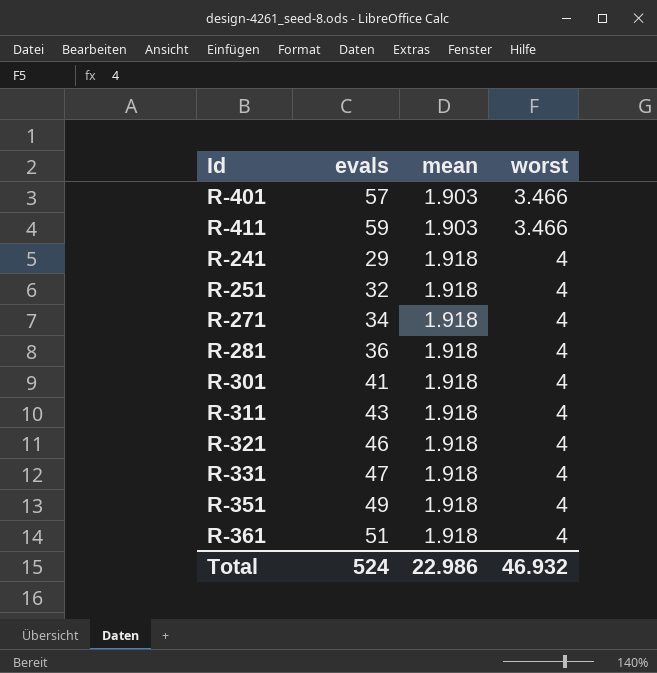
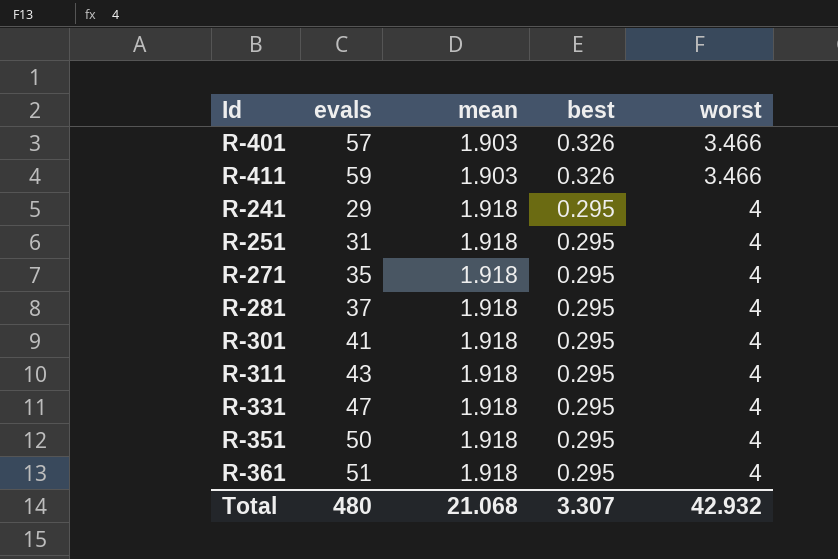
column best | position: none -> 4
row R-321: 46 | 1.918 | 4 -> none
R-251 | evals: 32 -> 31
R-271 | evals: 34 -> 35
R-281 | evals: 36 -> 37
R-351 | evals: 49 -> 50
Total | evals: 524 -> 480
Total | mean: 22.986 -> 21.068
Total | worst: 46.932 -> 42.932

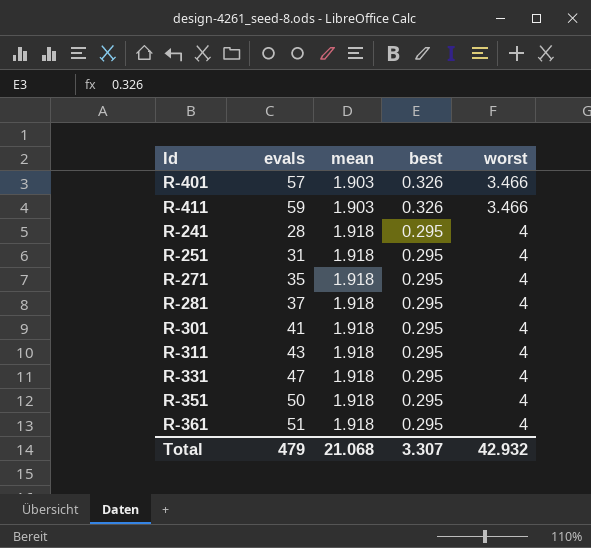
R-241 | evals: 29 -> 28
Total | evals: 480 -> 479

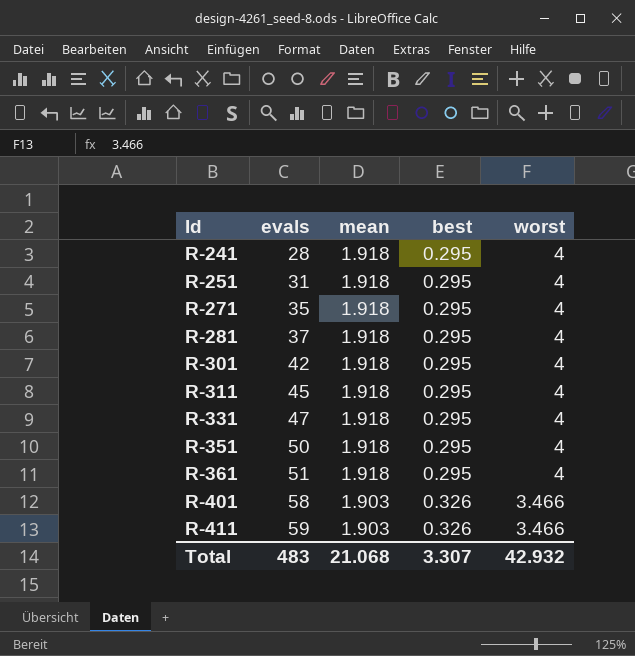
row order: mean ascending -> Id ascending
R-301 | evals: 41 -> 42
R-311 | evals: 43 -> 45
R-401 | evals: 57 -> 58
Total | evals: 479 -> 483

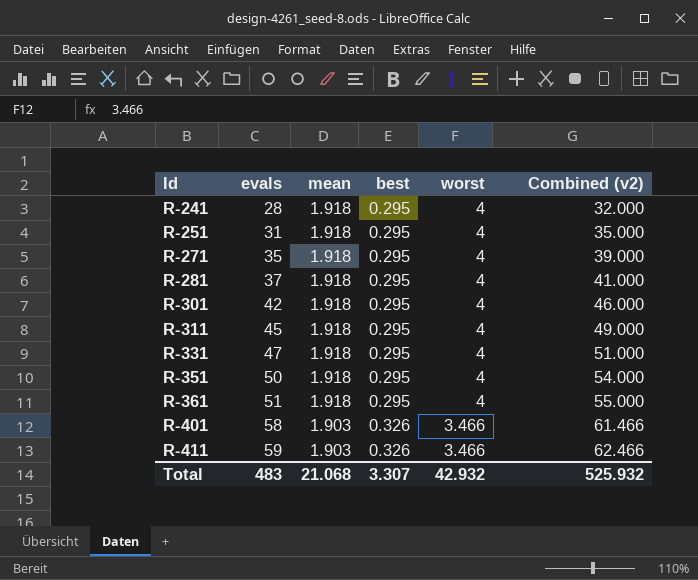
column Combined (v2) | formula: none -> [evals] + [worst]

